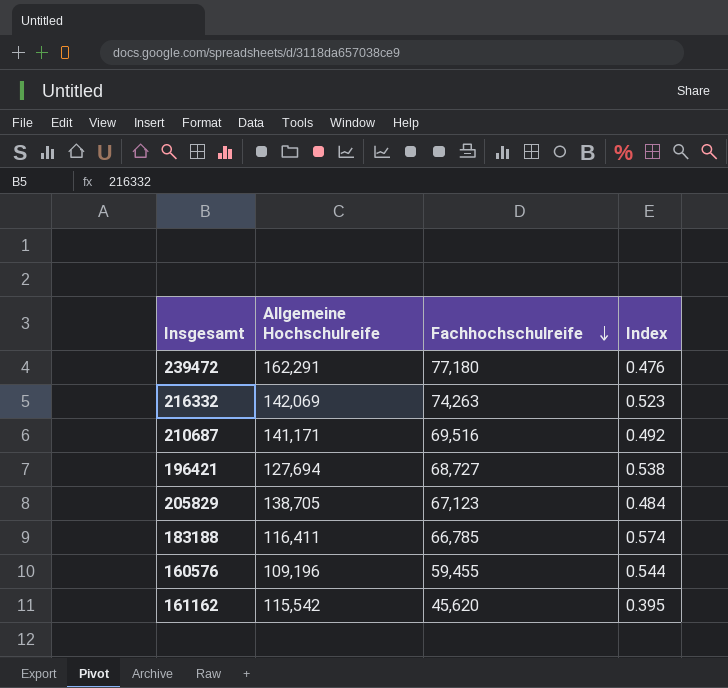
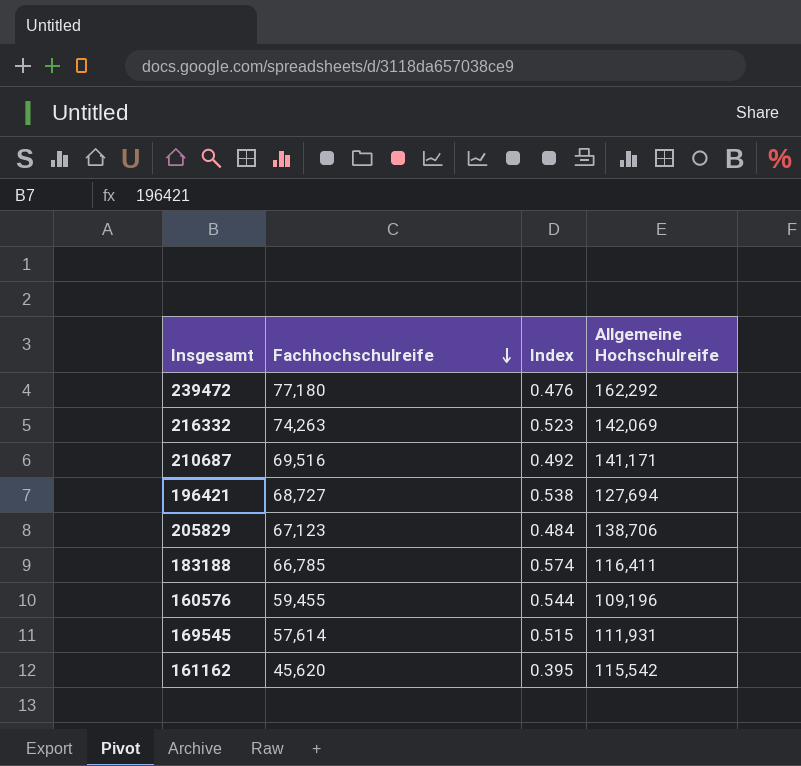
column Allgemeine Hochschulreife | position: 2 -> 4
239472 | Allgemeine Hochschulreife: 162,291 -> 162,292
205829 | Allgemeine Hochschulreife: 138,705 -> 138,706
row 169545: none -> 57,614 | 0.515 | 111,931

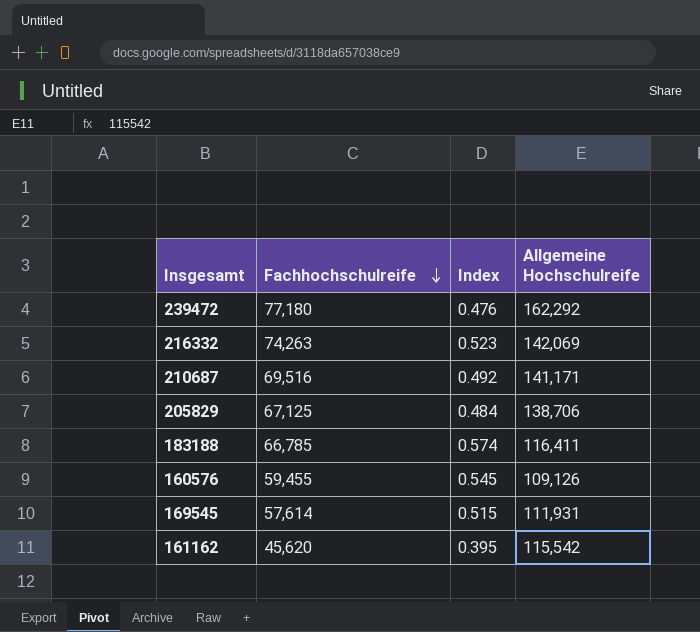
row 196421: 68,727 | 0.538 | 127,694 -> none
205829 | Fachhochschulreife: 67,123 -> 67,125
160576 | Index: 0.544 -> 0.545
160576 | Allgemeine Hochschulreife: 109,196 -> 109,126

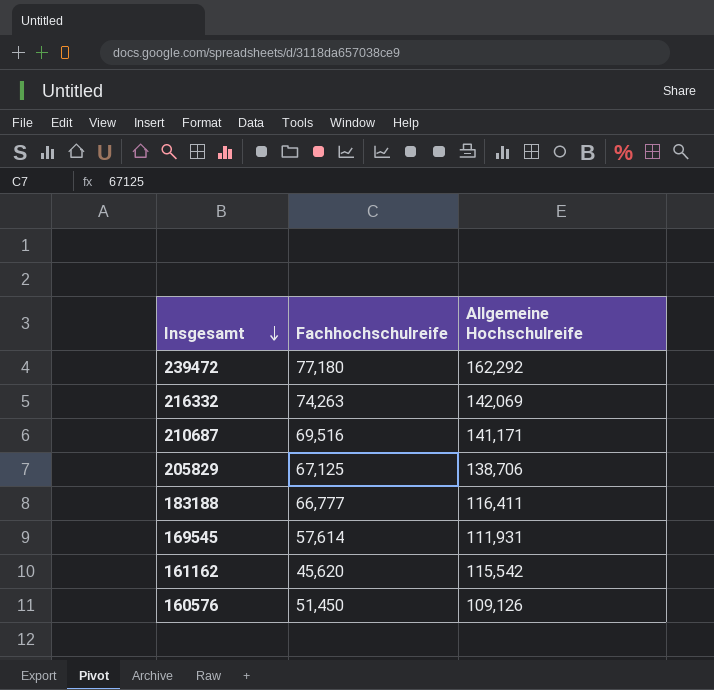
row order: Fachhochschulreife descending -> Insgesamt descending
column Index | formula: [Fachhochschulreife] / [Allgemeine Hochschulreife] -> none
183188 | Fachhochschulreife: 66,785 -> 66,777
160576 | Fachhochschulreife: 59,455 -> 51,450

